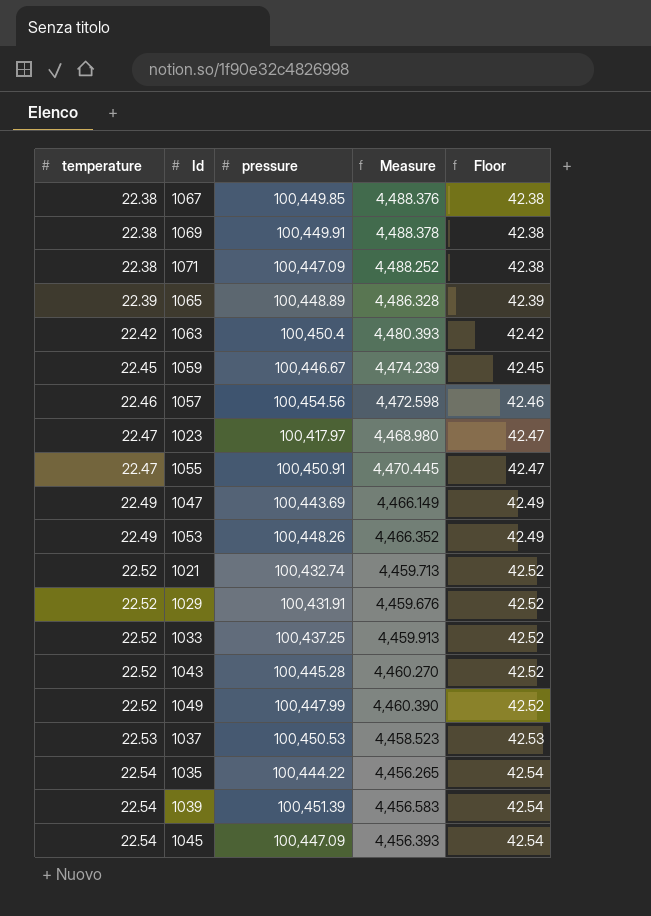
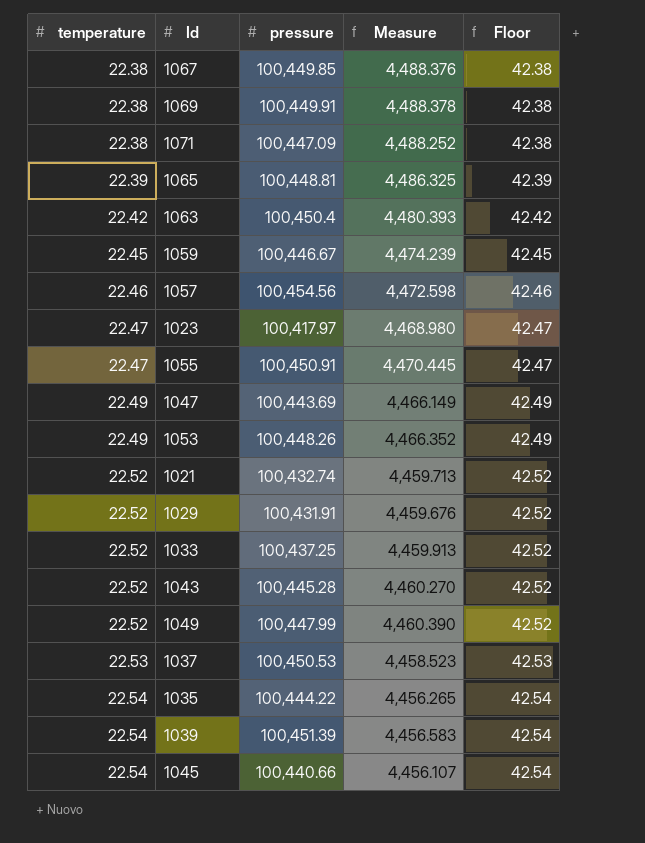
1065 | pressure: 100,448.89 -> 100,448.81
1065 | Measure: 4,486.328 -> 4,486.325
1045 | pressure: 100,447.09 -> 100,440.66
1045 | Measure: 4,456.393 -> 4,456.107

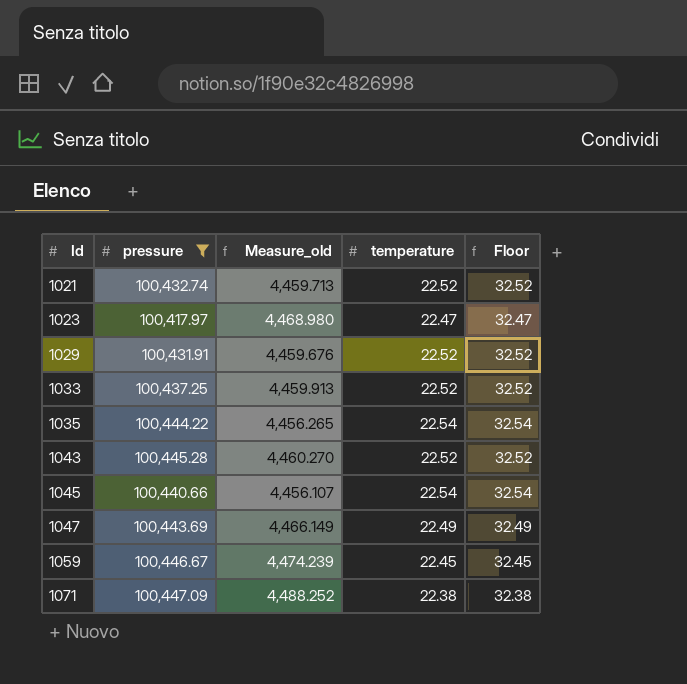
filter: none -> pressure <= 100,447.09
row order: temperature ascending -> Id ascending
column name: Measure -> Measure_old
column temperature | position: 1 -> 4
column Floor | formula: [temperature] + 20 -> [temperature] + 10

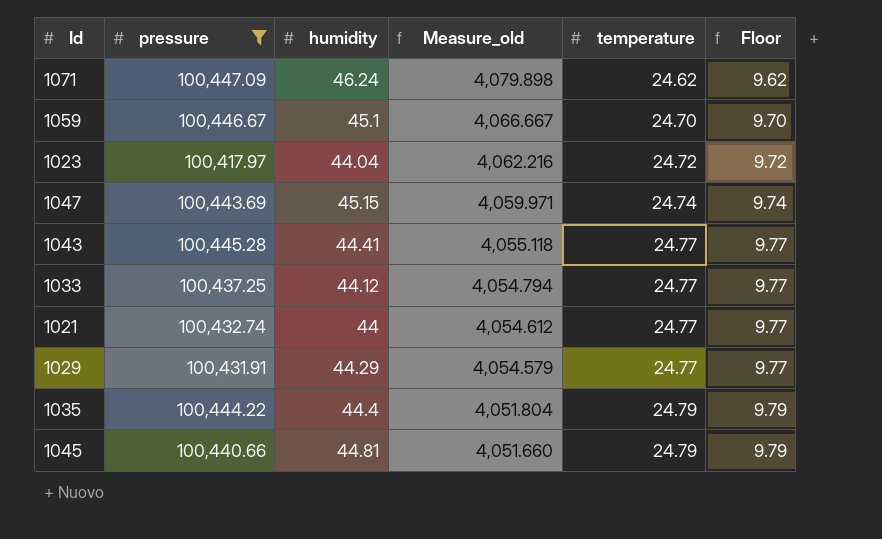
row order: Id ascending -> Measure_old descending
column humidity | position: none -> 3
column Floor | formula: [temperature] + 10 -> [temperature] - 15
1071 | Measure_old: 4,488.252 -> 4,079.898
1071 | temperature: 22.38 -> 24.62
1059 | Measure_old: 4,474.239 -> 4,066.667
1059 | temperature: 22.45 -> 24.70
1023 | Measure_old: 4,468.980 -> 4,062.216
1023 | temperature: 22.47 -> 24.72
1047 | Measure_old: 4,466.149 -> 4,059.971
1047 | temperature: 22.49 -> 24.74
1043 | Measure_old: 4,460.270 -> 4,055.118
1043 | temperature: 22.52 -> 24.77
1033 | Measure_old: 4,459.913 -> 4,054.794
1033 | temperature: 22.52 -> 24.77
1021 | Measure_old: 4,459.713 -> 4,054.612
1021 | temperature: 22.52 -> 24.77
1029 | Measure_old: 4,459.676 -> 4,054.579
1029 | temperature: 22.52 -> 24.77
1035 | Measure_old: 4,456.265 -> 4,051.804
1035 | temperature: 22.54 -> 24.79
1045 | Measure_old: 4,456.107 -> 4,051.660
1045 | temperature: 22.54 -> 24.79

